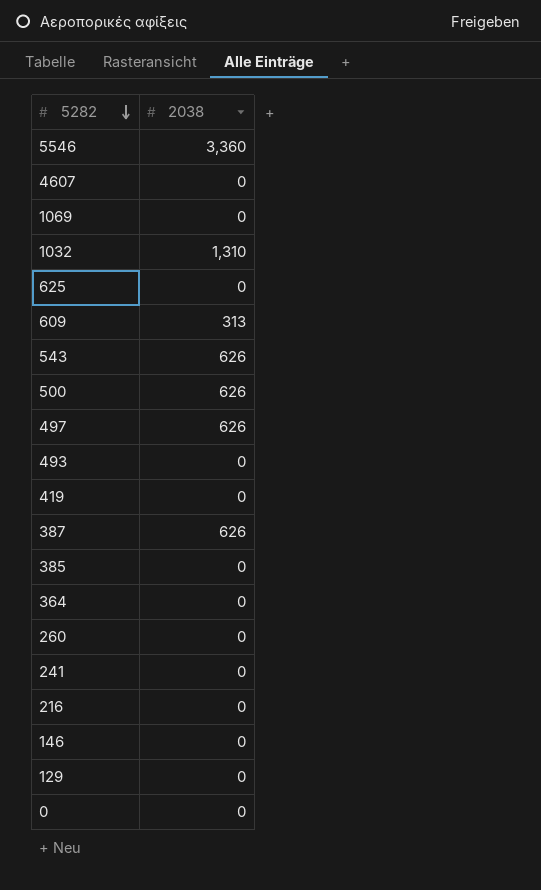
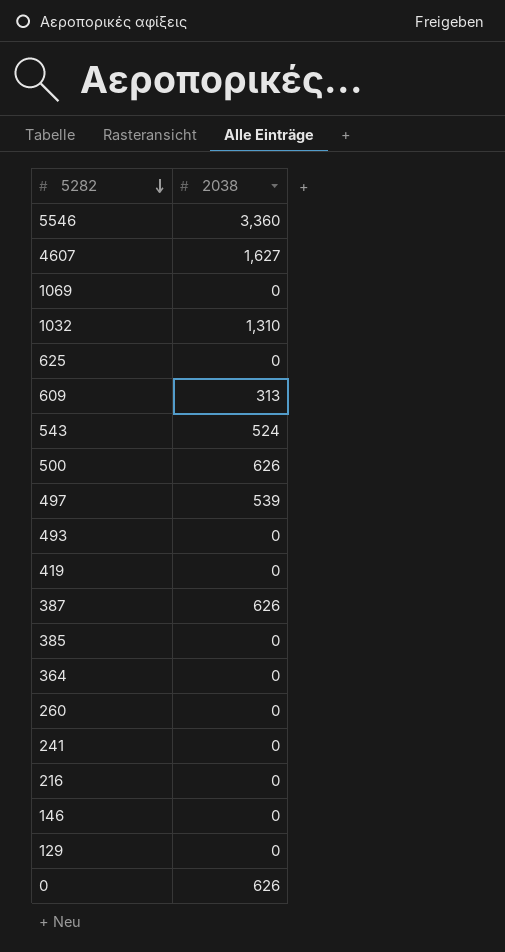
4607 | 2038: 0 -> 1,627
543 | 2038: 626 -> 524
497 | 2038: 626 -> 539
0 | 2038: 0 -> 626

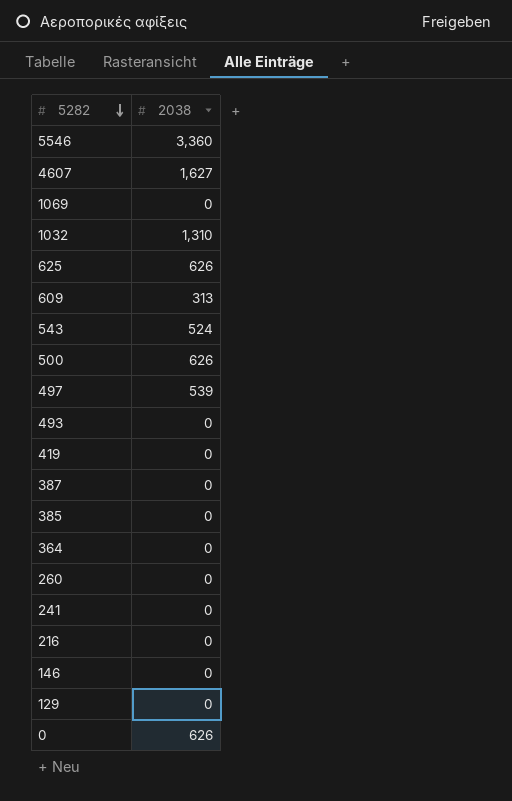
625 | 2038: 0 -> 626
387 | 2038: 626 -> 0

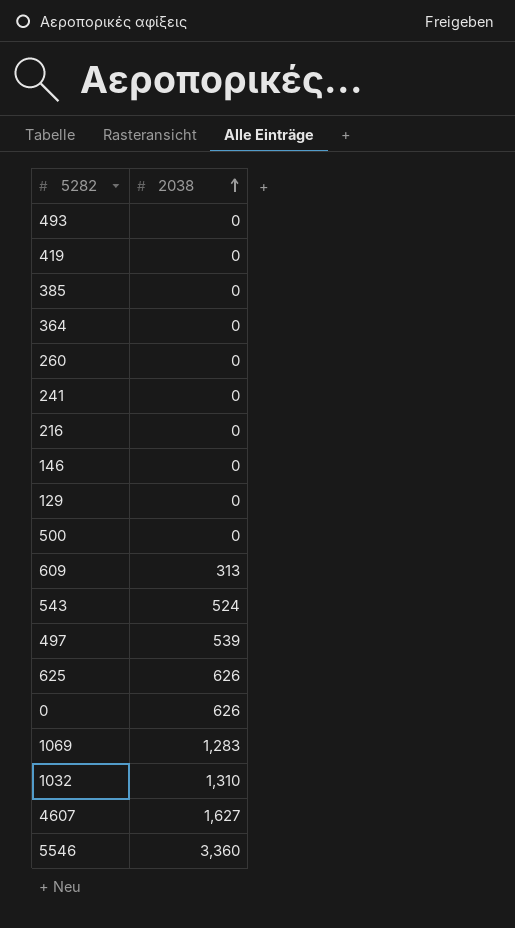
row order: 5282 descending -> 2038 ascending
row 387: 0 -> none
500 | 2038: 626 -> 0
1069 | 2038: 0 -> 1,283

